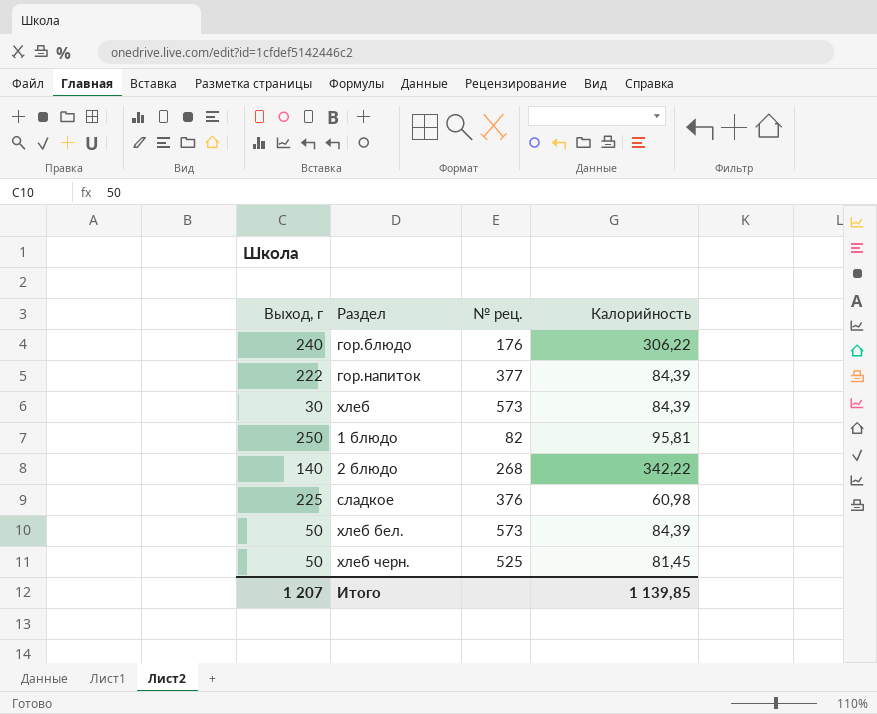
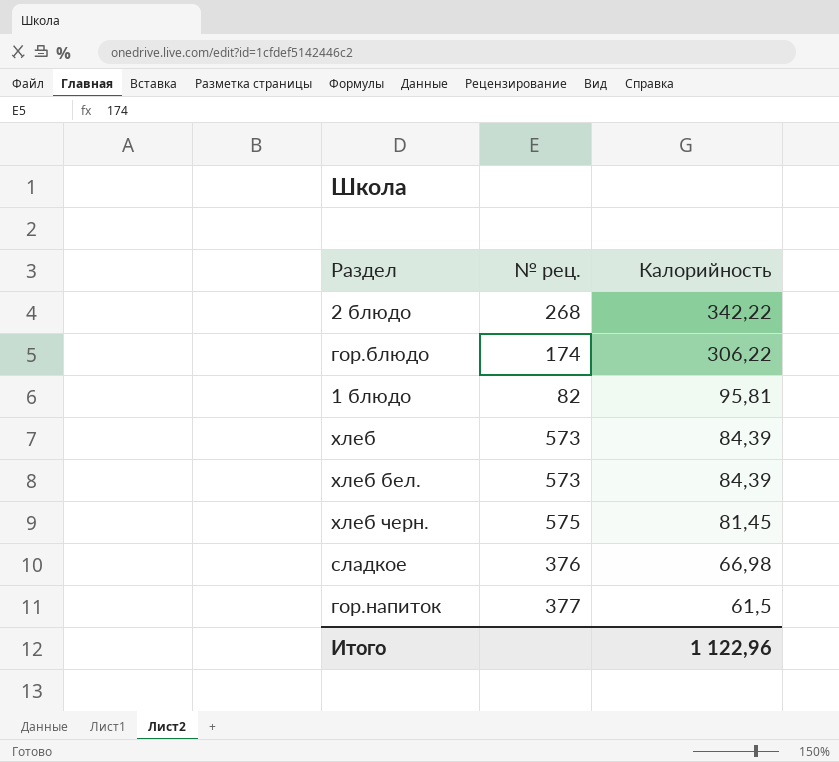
row order: none -> Калорийность descending
column Выход, г | position: 1 -> none
гор.блюдо | № рец.: 176 -> 174
хлеб черн. | № рец.: 525 -> 575
сладкое | Калорийность: 60,98 -> 66,98
гор.напиток | Калорийность: 84,39 -> 61,5
Итого | Калорийность: 1 139,85 -> 1 122,96

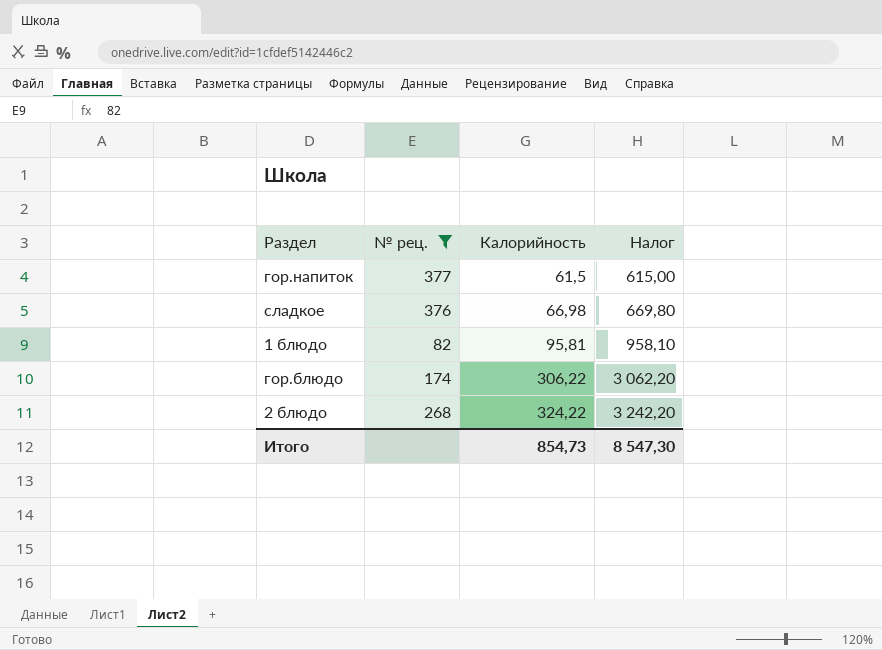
filter: none -> № рец. <= 377
row order: Калорийность descending -> Калорийность ascending
column Налог | formula: none -> [Калорийность] * 10
2 блюдо | Калорийность: 342,22 -> 324,22
Итого | Калорийность: 1 122,96 -> 854,73

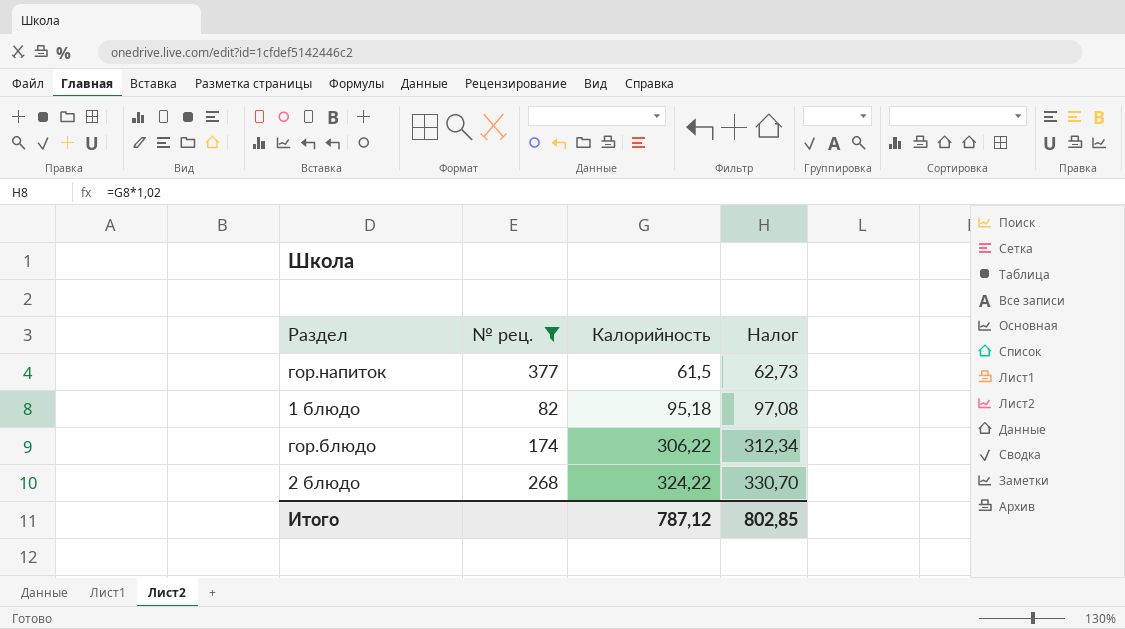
column Налог | formula: [Калорийность] * 10 -> [Калорийность] * 1,02
row сладкое: 376 | 66,98 | 669,80 -> none
1 блюдо | Калорийность: 95,81 -> 95,18
Итого | Калорийность: 854,73 -> 787,12
Итого | Налог: 8 547,30 -> 802,85

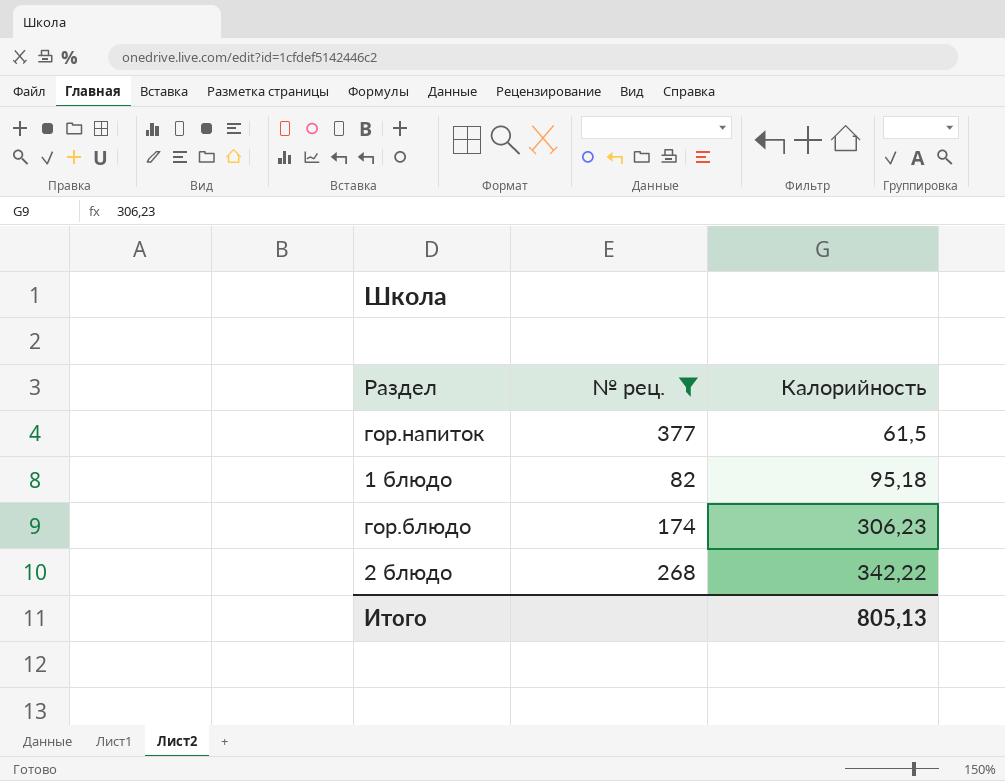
column Налог | formula: [Калорийность] * 1,02 -> none
гор.блюдо | Калорийность: 306,22 -> 306,23
2 блюдо | Калорийность: 324,22 -> 342,22
Итого | Калорийность: 787,12 -> 805,13

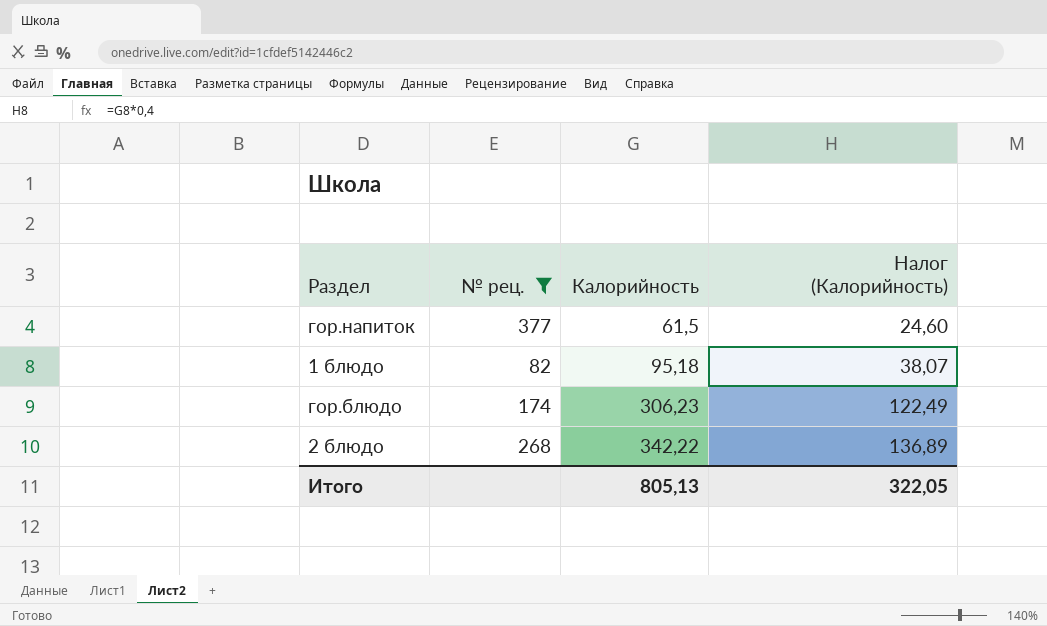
column Налог (Калорийность) | formula: none -> [Калорийность] * 0,4

